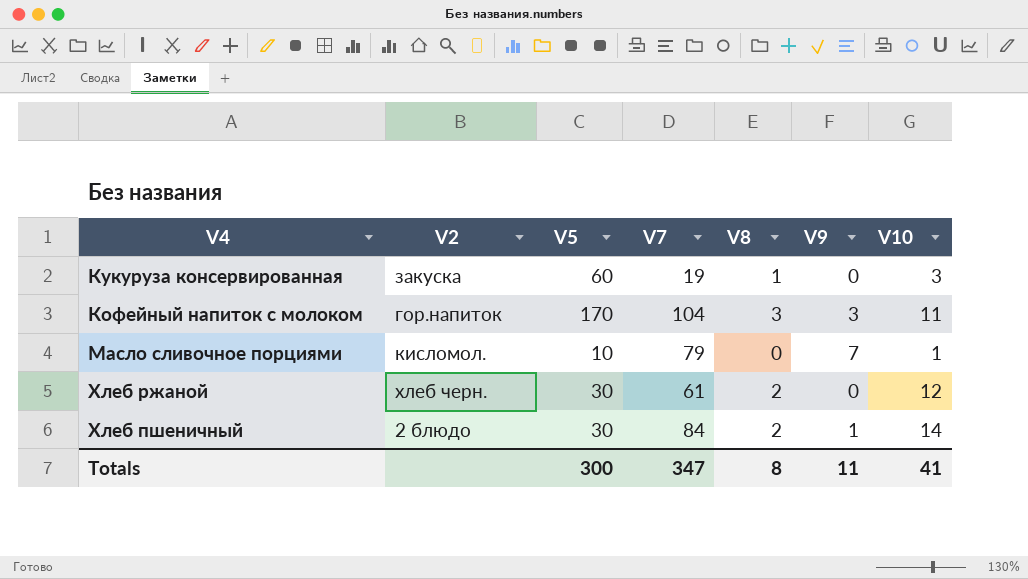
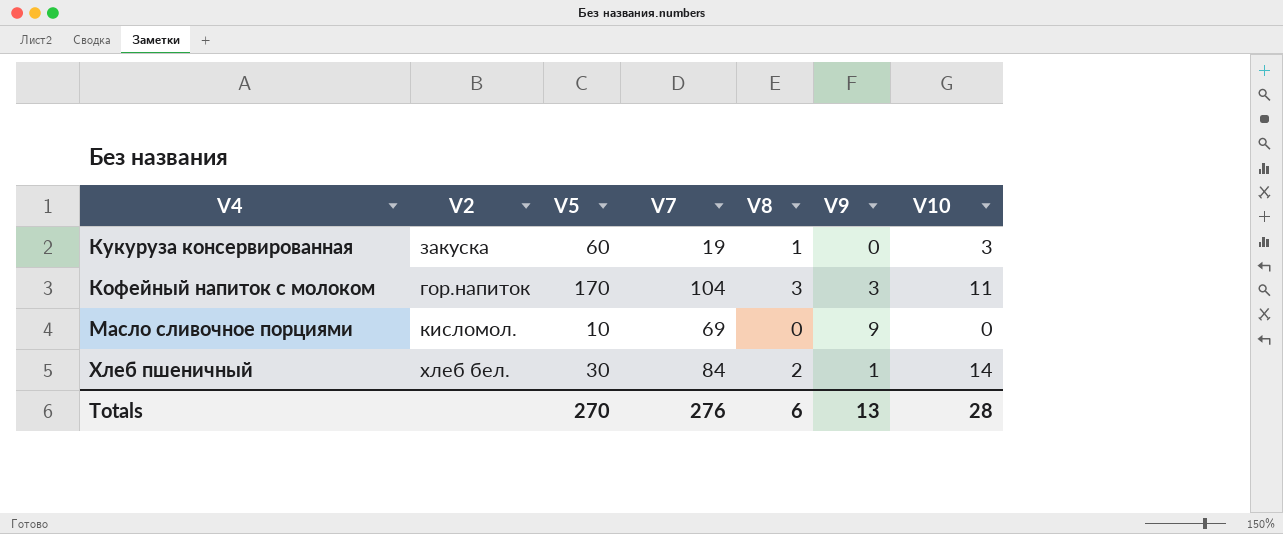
row Хлеб ржаной: хлеб черн. | 30 | 61 | 2 | 0 | 12 -> none
Масло сливочное порциями | V7: 79 -> 69
Масло сливочное порциями | V9: 7 -> 9
Масло сливочное порциями | V10: 1 -> 0
Хлеб пшеничный | V2: 2 блюдо -> хлеб бел.
Totals | V5: 300 -> 270
Totals | V7: 347 -> 276
Totals | V8: 8 -> 6
Totals | V9: 11 -> 13
Totals | V10: 41 -> 28

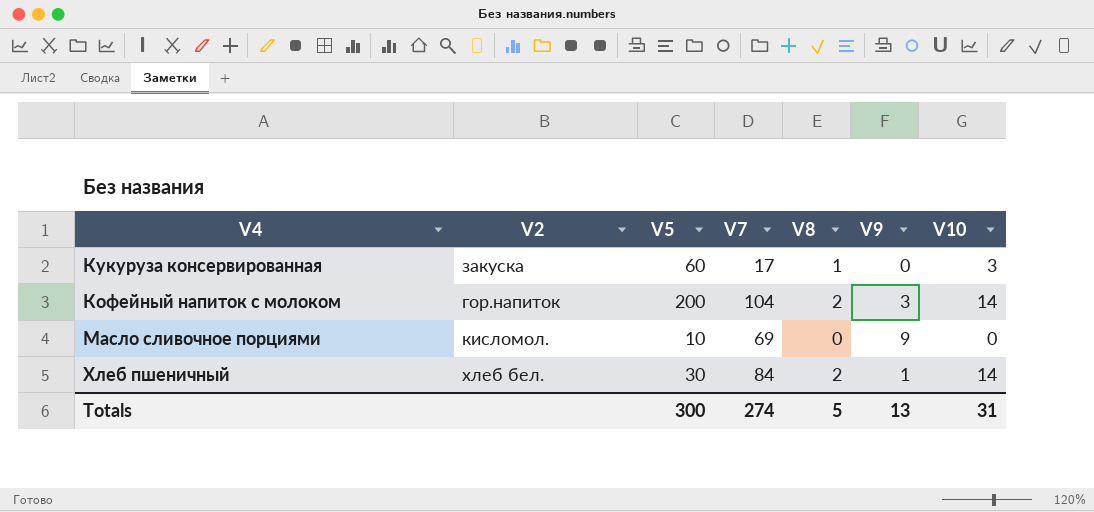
Кукуруза консервированная | V7: 19 -> 17
Кофейный напиток с молоком | V5: 170 -> 200
Кофейный напиток с молоком | V8: 3 -> 2
Кофейный напиток с молоком | V10: 11 -> 14
Totals | V5: 270 -> 300
Totals | V7: 276 -> 274
Totals | V8: 6 -> 5
Totals | V10: 28 -> 31

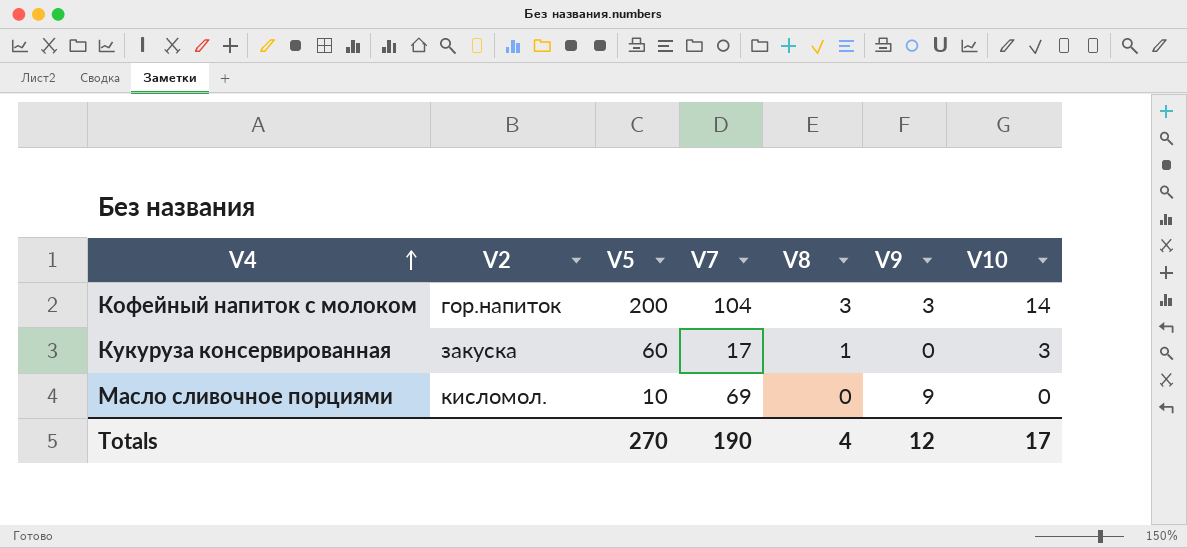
row order: none -> V4 ascending
row Хлеб пшеничный: хлеб бел. | 30 | 84 | 2 | 1 | 14 -> none
Кофейный напиток с молоком | V8: 2 -> 3
Totals | V5: 300 -> 270
Totals | V7: 274 -> 190
Totals | V8: 5 -> 4
Totals | V9: 13 -> 12
Totals | V10: 31 -> 17

